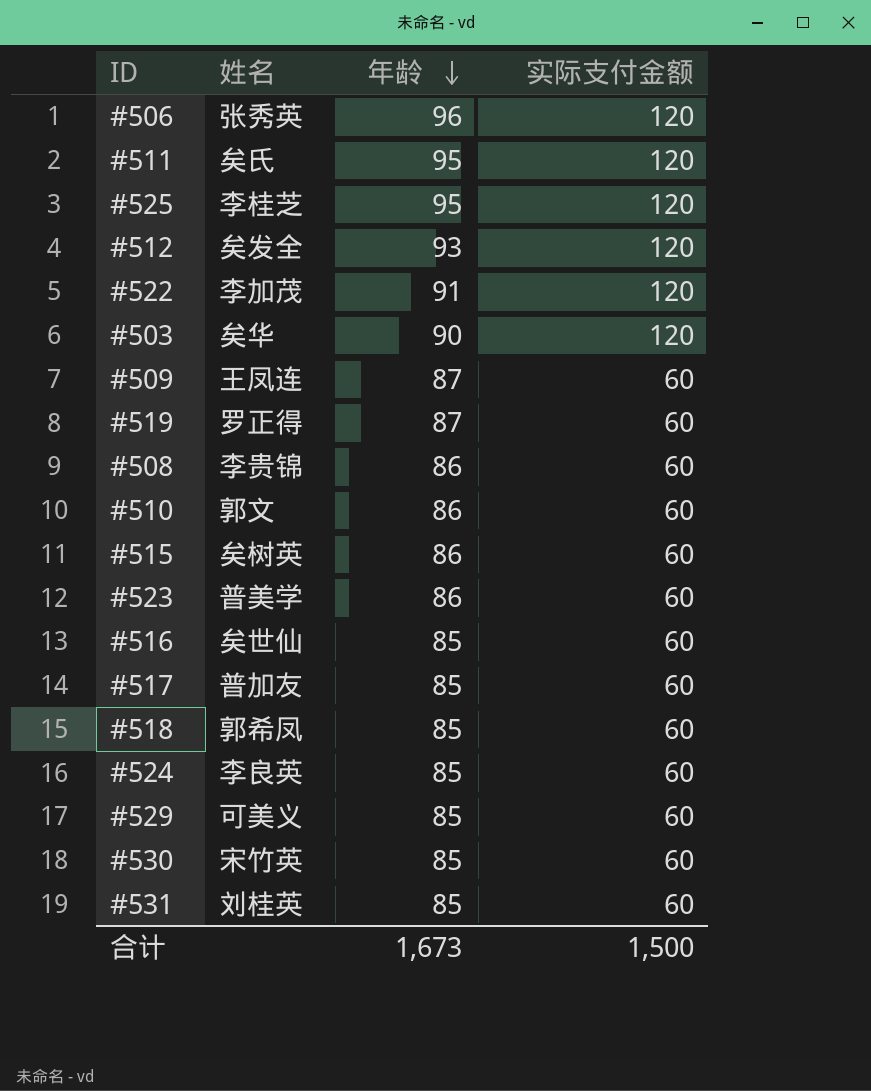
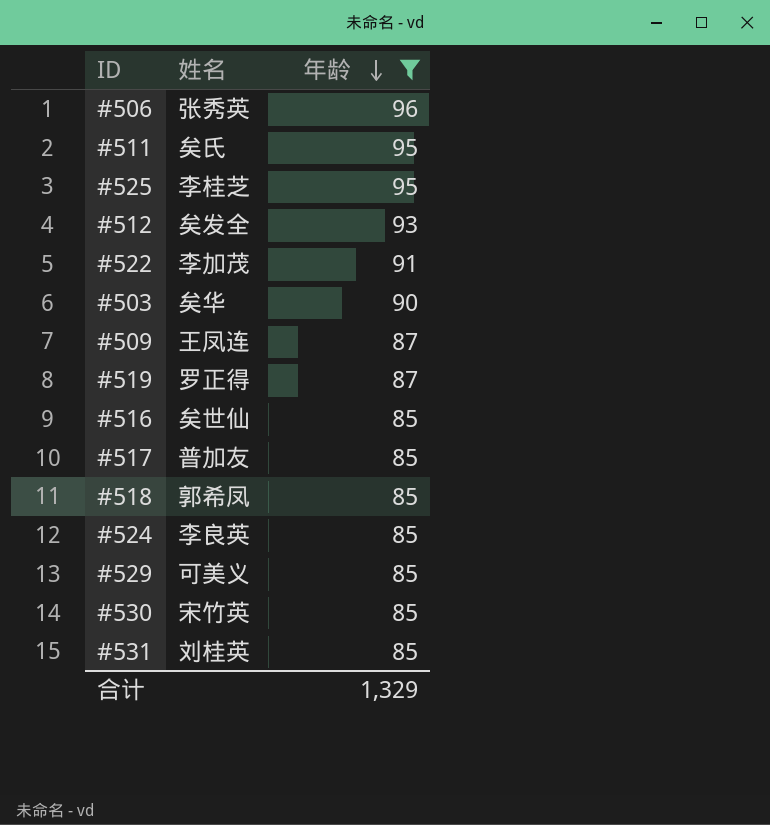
filter: none -> 年龄 != 86
column 实际支付金额 | position: 4 -> none
合计 | 年龄: 1,673 -> 1,329

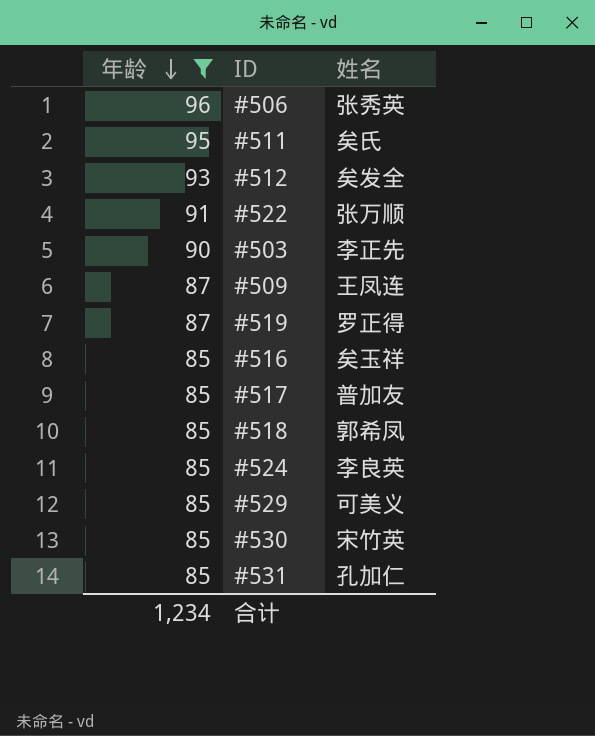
column 年龄 | position: 3 -> 1
row #525: 李桂芝 | 95 -> none
#522 | 姓名: 李加茂 -> 张万顺
#503 | 姓名: 矣华 -> 李正先
#516 | 姓名: 矣世仙 -> 矣玉祥
#531 | 姓名: 刘桂英 -> 孔加仁
合计 | 年龄: 1,329 -> 1,234

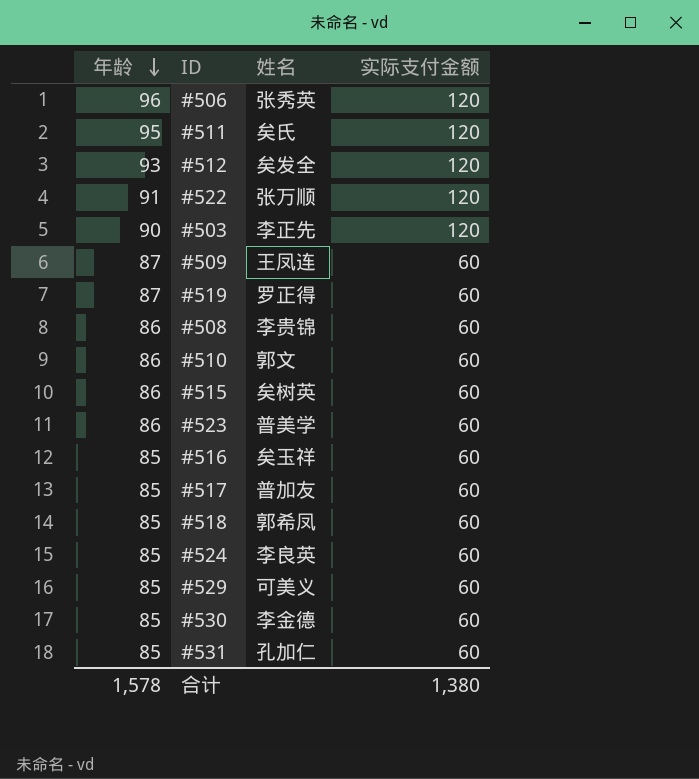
filter: 年龄 != 86 -> none
column 实际支付金额 | position: none -> 4
#530 | 姓名: 宋竹英 -> 李金德
合计 | 年龄: 1,234 -> 1,578

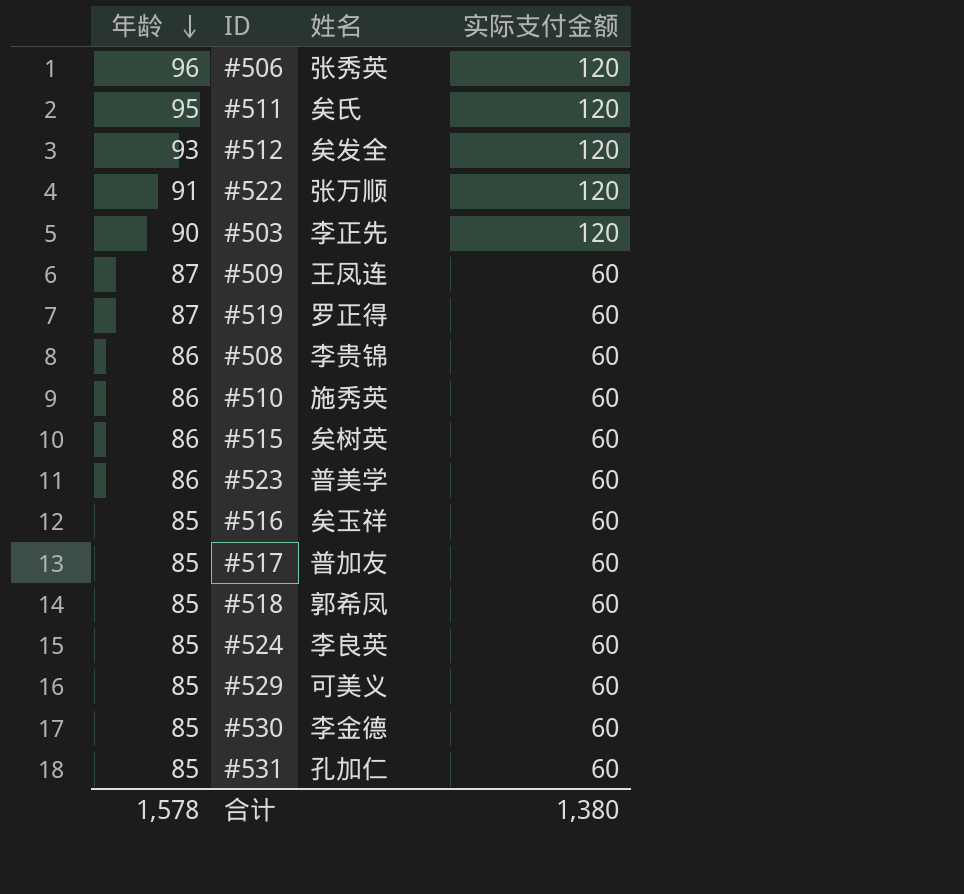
#510 | 姓名: 郭文 -> 施秀英

